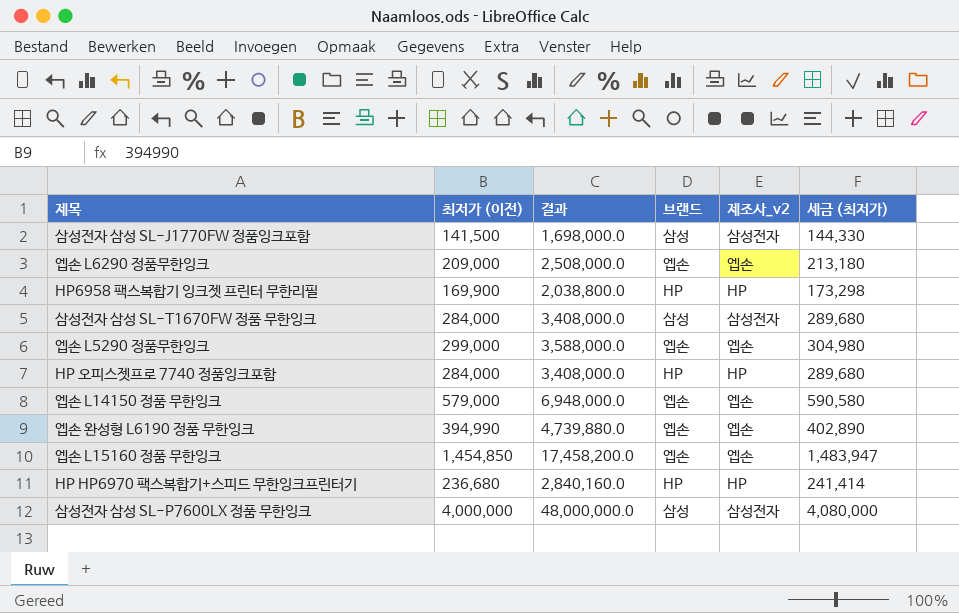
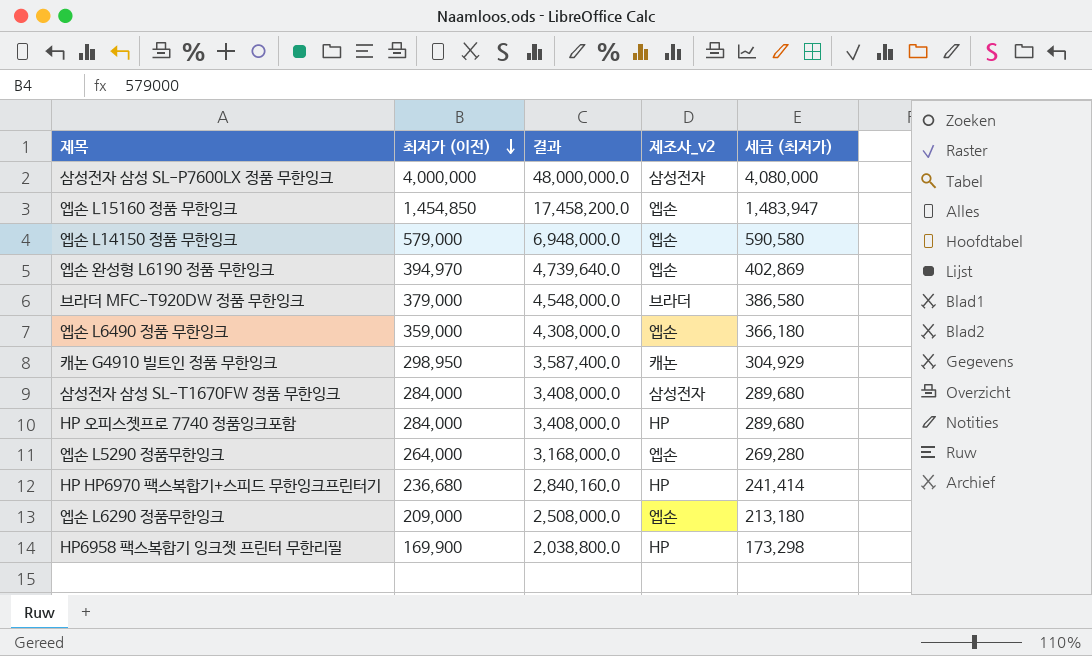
row order: none -> 최저가 (이전) descending
column 브랜드 | position: 4 -> none
row 삼성전자 삼성 SL-J1770FW 정품잉크포함: 141,500 | 1,698,000.0 | 삼성 | 삼성전자 | 144,330 -> none
엡손 완성형 L6190 정품 무한잉크 | 최저가 (이전): 394,990 -> 394,970
엡손 완성형 L6190 정품 무한잉크 | 결과: 4,739,880.0 -> 4,739,640.0
엡손 완성형 L6190 정품 무한잉크 | 세금 (최저가): 402,890 -> 402,869
row 브라더 MFC-T920DW 정품 무한잉크: none -> 379,000 | 4,548,000.0 | 브라더 | 386,580
row 엡손 L6490 정품 무한잉크: none -> 359,000 | 4,308,000.0 | 엡손 | 366,180
row 캐논 G4910 빌트인 정품 무한잉크: none -> 298,950 | 3,587,400.0 | 캐논 | 304,929
엡손 L5290 정품무한잉크 | 최저가 (이전): 299,000 -> 264,000
엡손 L5290 정품무한잉크 | 결과: 3,588,000.0 -> 3,168,000.0
엡손 L5290 정품무한잉크 | 세금 (최저가): 304,980 -> 269,280

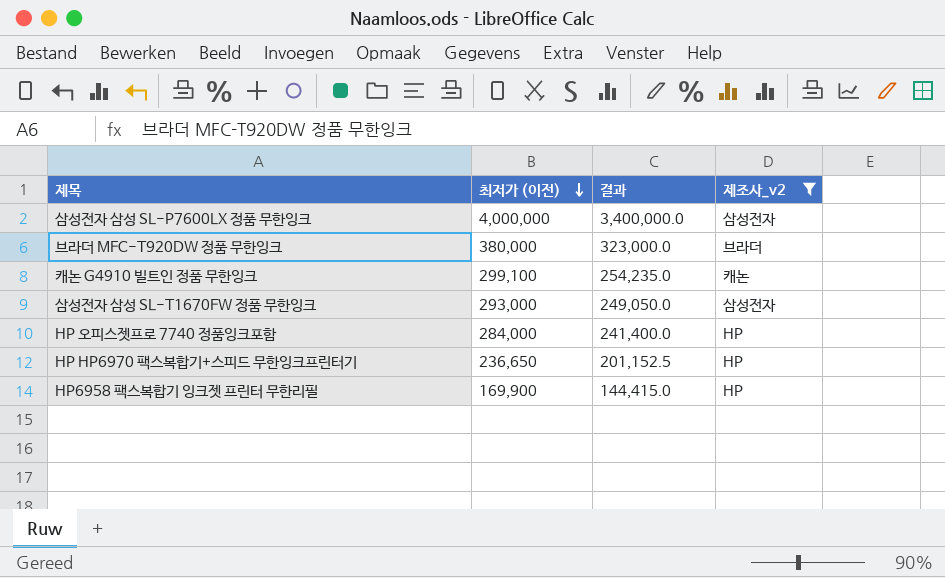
filter: none -> 제조사_v2 != 엡손
column 세금 (최저가) | formula: [최저가 (이전)] * 1.02 -> none
column 결과 | formula: [최저가 (이전)] * 12 -> [최저가 (이전)] * 0.85
브라더 MFC-T920DW 정품 무한잉크 | 최저가 (이전): 379,000 -> 380,000
캐논 G4910 빌트인 정품 무한잉크 | 최저가 (이전): 298,950 -> 299,100
삼성전자 삼성 SL-T1670FW 정품 무한잉크 | 최저가 (이전): 284,000 -> 293,000
HP HP6970 팩스복합기+스피드 무한잉크프린터기 | 최저가 (이전): 236,680 -> 236,650

